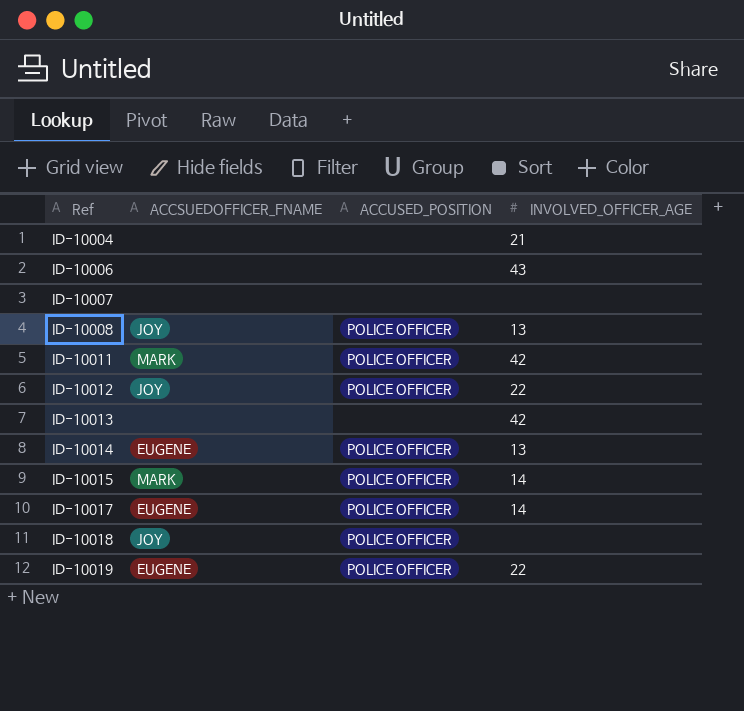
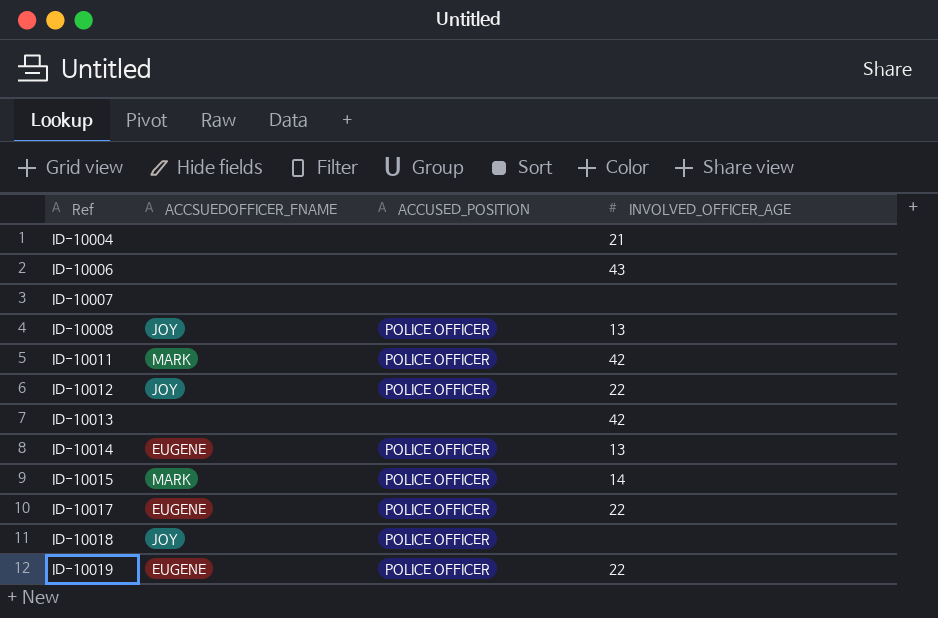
ID-10017 | INVOLVED_OFFICER_AGE: 14 -> 22

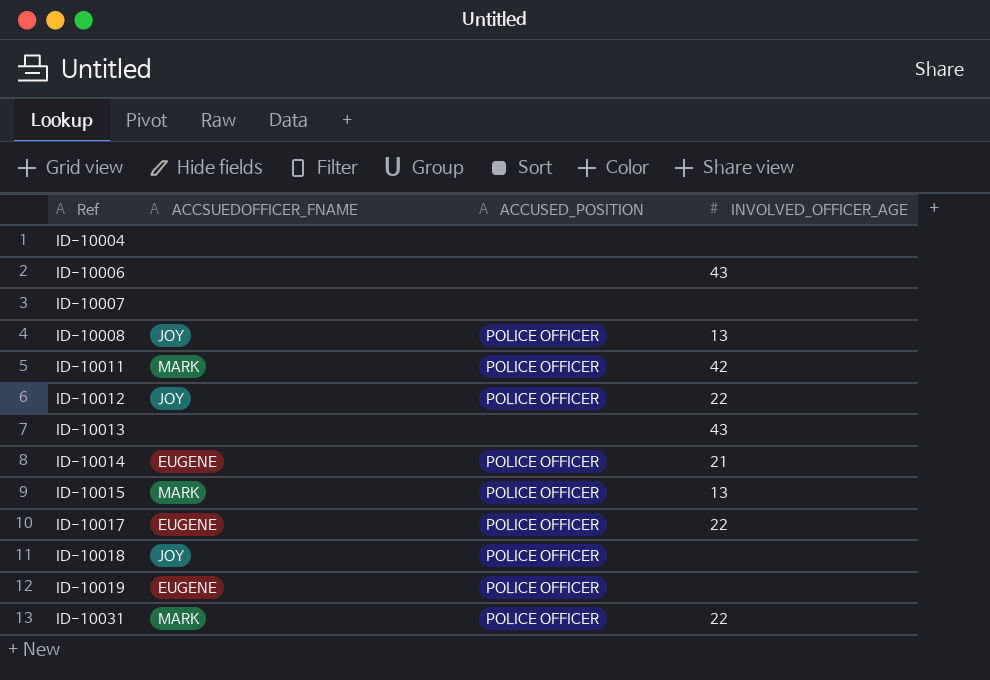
ID-10004 | INVOLVED_OFFICER_AGE: 21 -> none
ID-10013 | INVOLVED_OFFICER_AGE: 42 -> 43
ID-10014 | INVOLVED_OFFICER_AGE: 13 -> 21
ID-10015 | INVOLVED_OFFICER_AGE: 14 -> 13
ID-10019 | INVOLVED_OFFICER_AGE: 22 -> none
row ID-10031: none -> MARK | POLICE OFFICER | 22

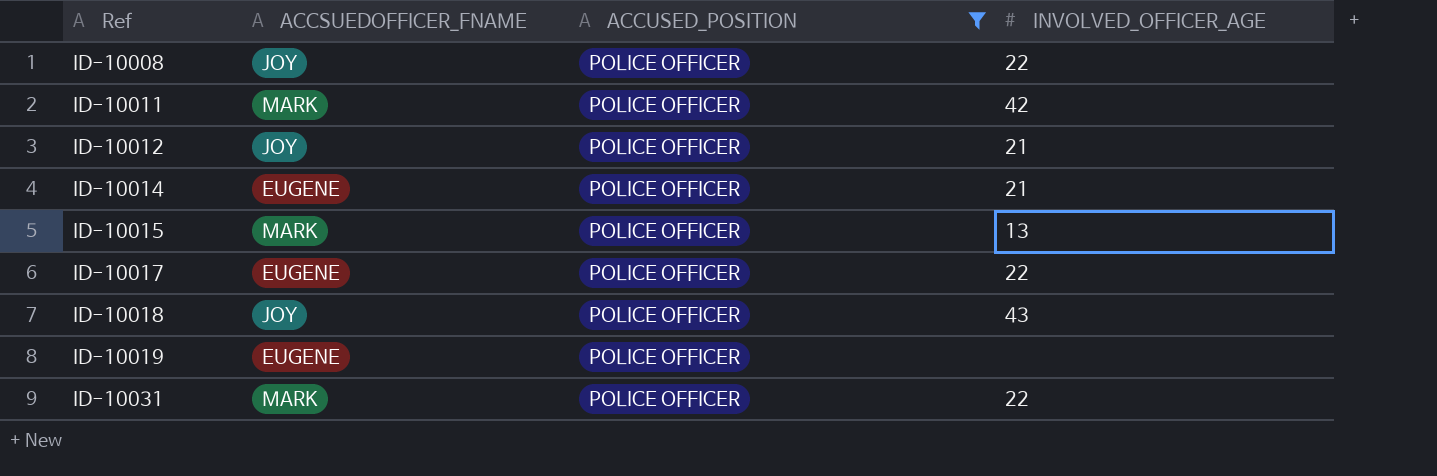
filter: none -> ACCUSED_POSITION = POLICE OFFICER
ID-10008 | INVOLVED_OFFICER_AGE: 13 -> 22
ID-10012 | INVOLVED_OFFICER_AGE: 22 -> 21
ID-10018 | INVOLVED_OFFICER_AGE: none -> 43

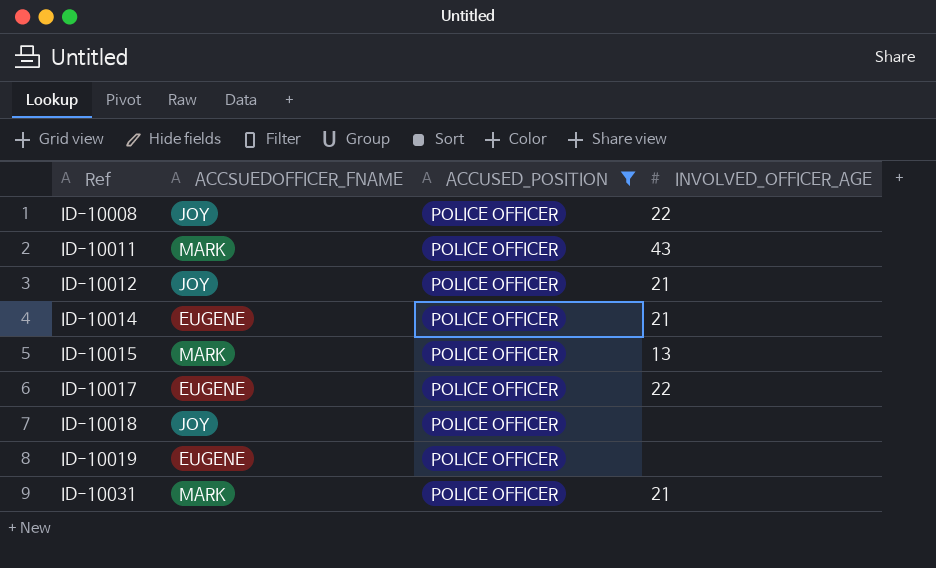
ID-10011 | INVOLVED_OFFICER_AGE: 42 -> 43
ID-10018 | INVOLVED_OFFICER_AGE: 43 -> none
ID-10031 | INVOLVED_OFFICER_AGE: 22 -> 21

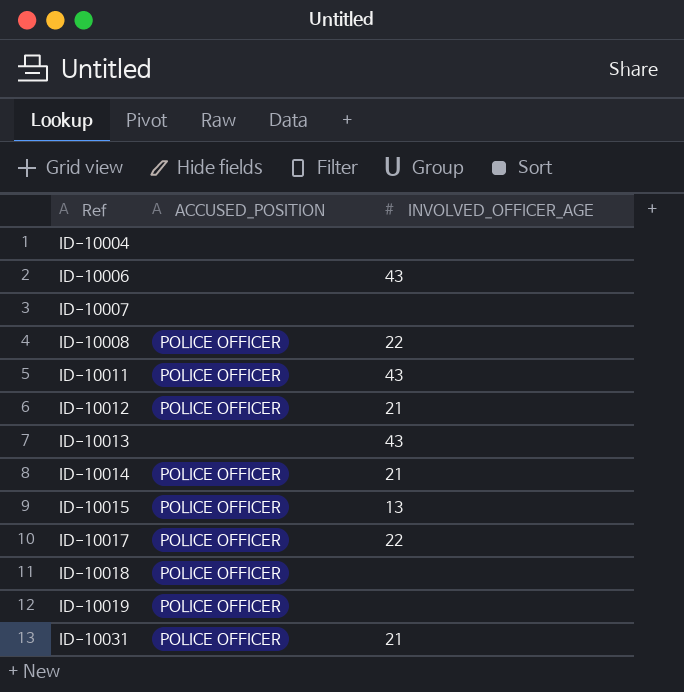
filter: ACCUSED_POSITION = POLICE OFFICER -> none
column ACCSUEDOFFICER_FNAME | position: 2 -> none

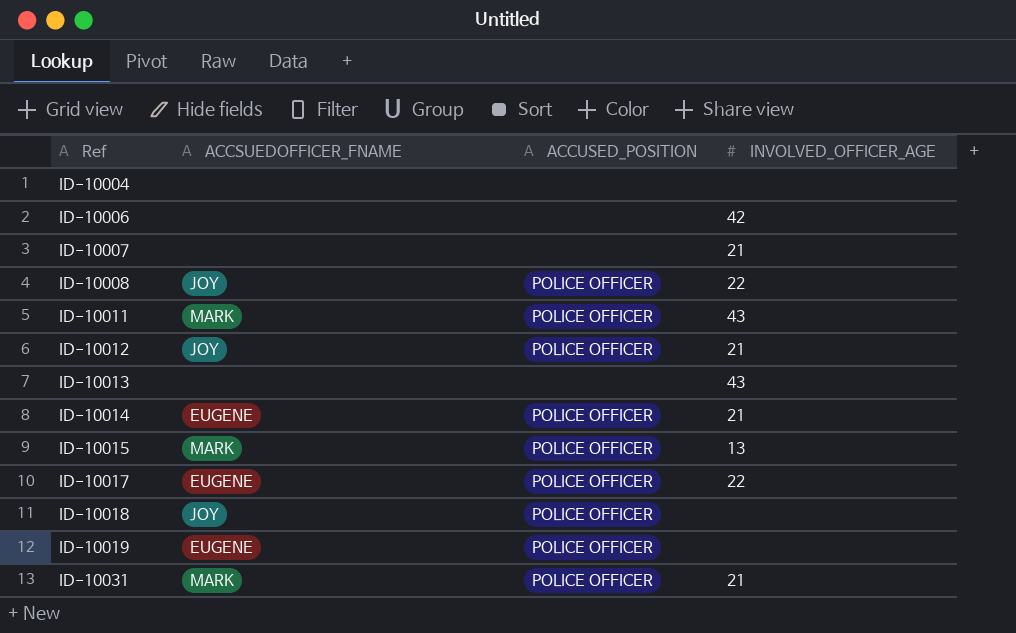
column ACCSUEDOFFICER_FNAME | position: none -> 2
ID-10006 | INVOLVED_OFFICER_AGE: 43 -> 42
ID-10007 | INVOLVED_OFFICER_AGE: none -> 21

